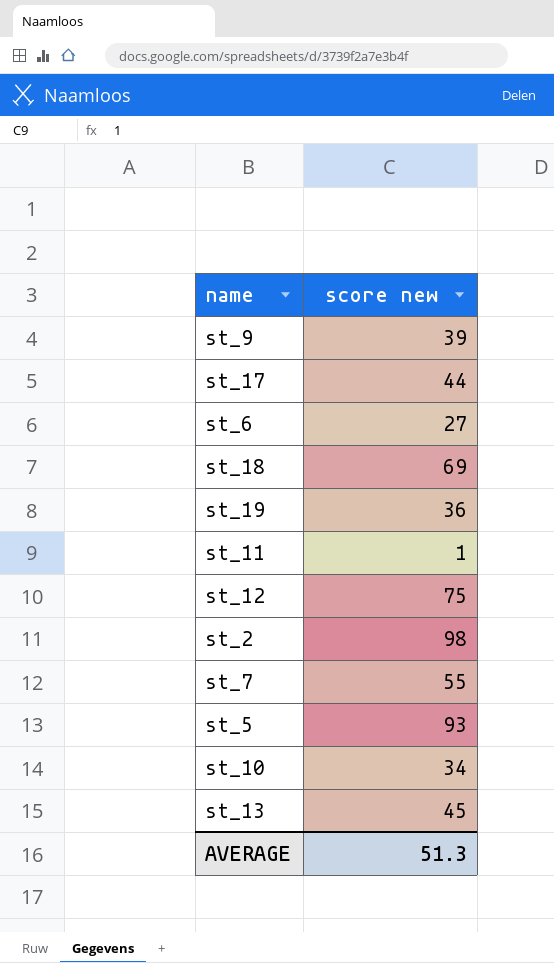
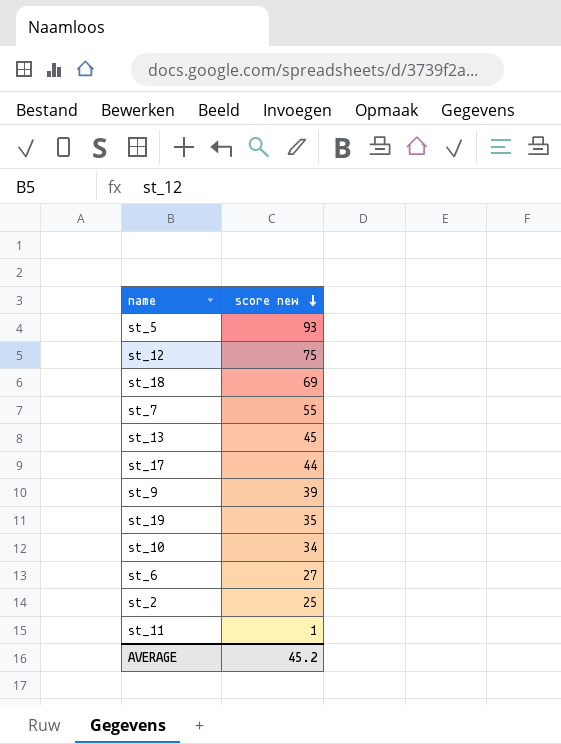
row order: none -> score new descending
st_19 | score new: 36 -> 35
st_2 | score new: 98 -> 25
AVERAGE | score new: 51.3 -> 45.2

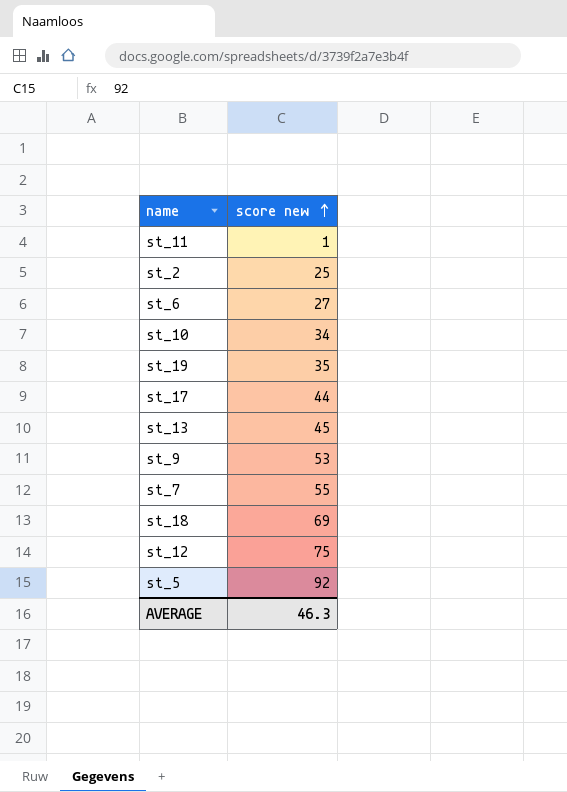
row order: score new descending -> score new ascending
st_9 | score new: 39 -> 53
st_5 | score new: 93 -> 92
AVERAGE | score new: 45.2 -> 46.3

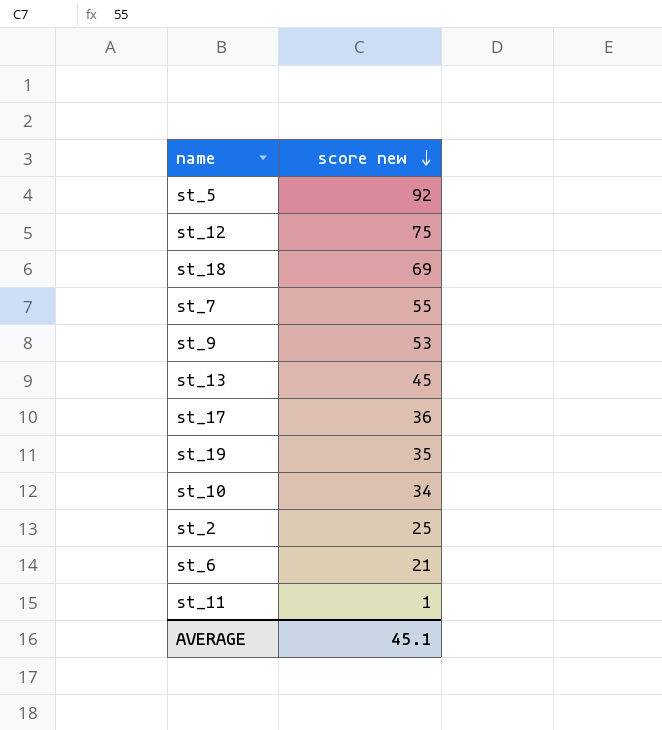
row order: score new ascending -> score new descending
st_17 | score new: 44 -> 36
st_6 | score new: 27 -> 21
AVERAGE | score new: 46.3 -> 45.1

